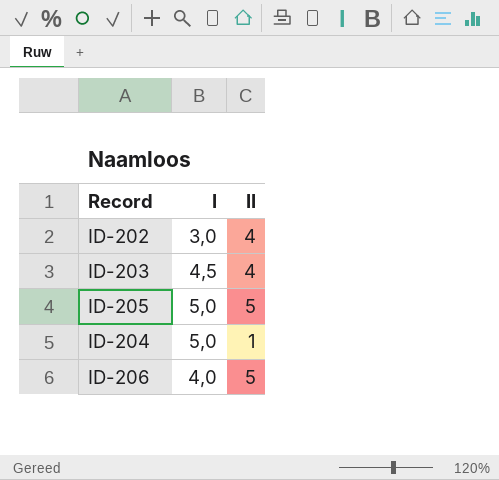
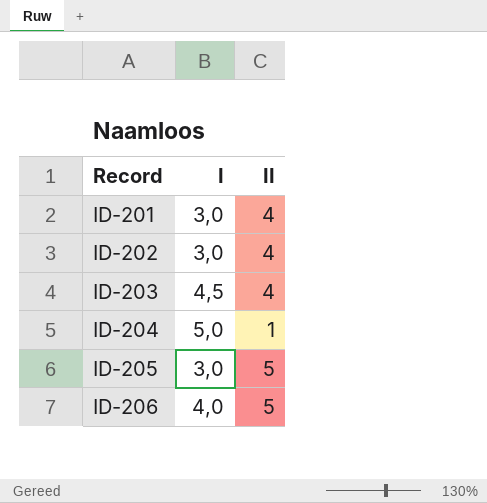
row order: none -> Record ascending
row ID-201: none -> 3,0 | 4
ID-205 | I: 5,0 -> 3,0

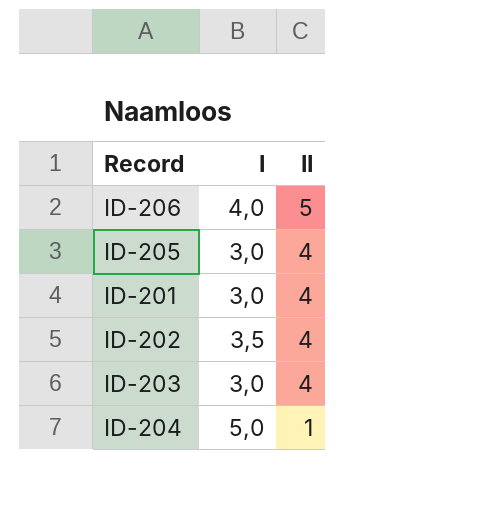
row order: Record ascending -> II descending
ID-205 | II: 5 -> 4
ID-202 | I: 3,0 -> 3,5
ID-203 | I: 4,5 -> 3,0

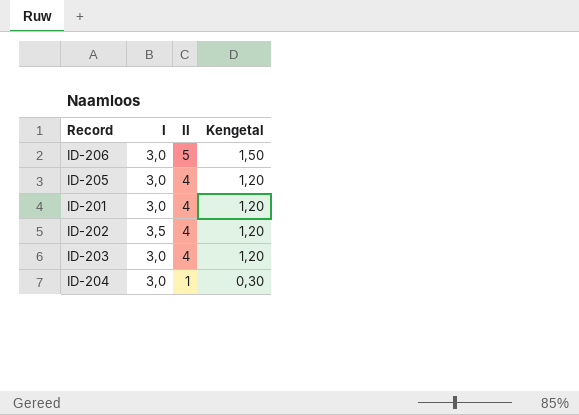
column Kengetal | formula: none -> [II] * 0,3
ID-206 | I: 4,0 -> 3,0
ID-204 | I: 5,0 -> 3,0

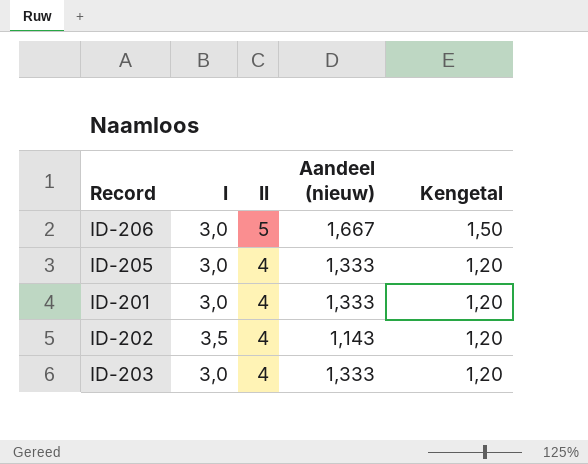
column Aandeel (nieuw) | formula: none -> [II] / [I]
row ID-204: 3,0 | 1 | 0,30 -> none

